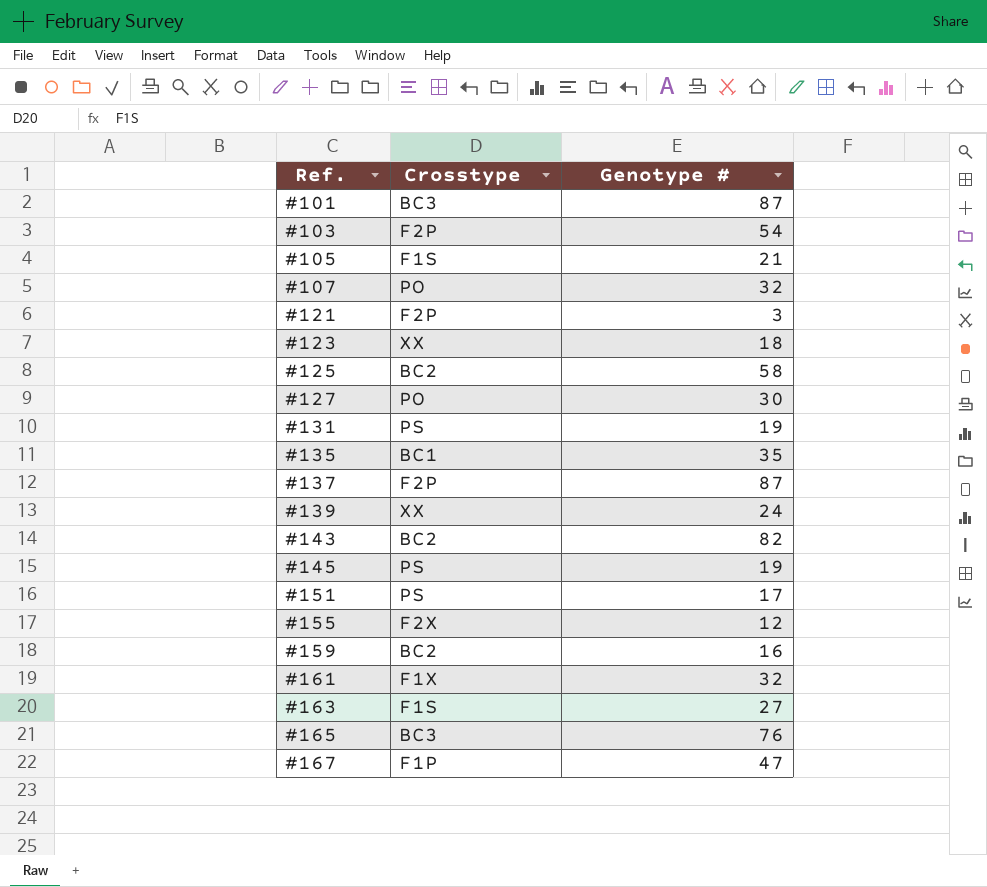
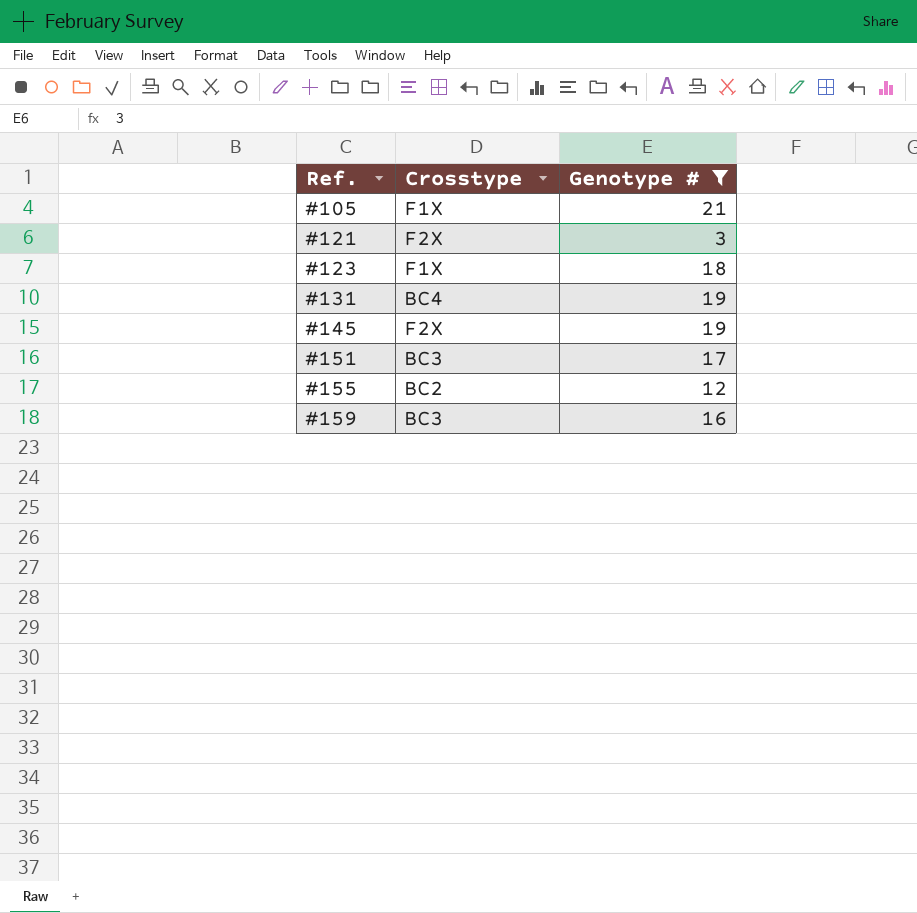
filter: none -> Genotype # <= 21
#105 | Crosstype: F1S -> F1X
#121 | Crosstype: F2P -> F2X
#123 | Crosstype: XX -> F1X
#131 | Crosstype: PS -> BC4
#145 | Crosstype: PS -> F2X
#151 | Crosstype: PS -> BC3
#155 | Crosstype: F2X -> BC2
#159 | Crosstype: BC2 -> BC3

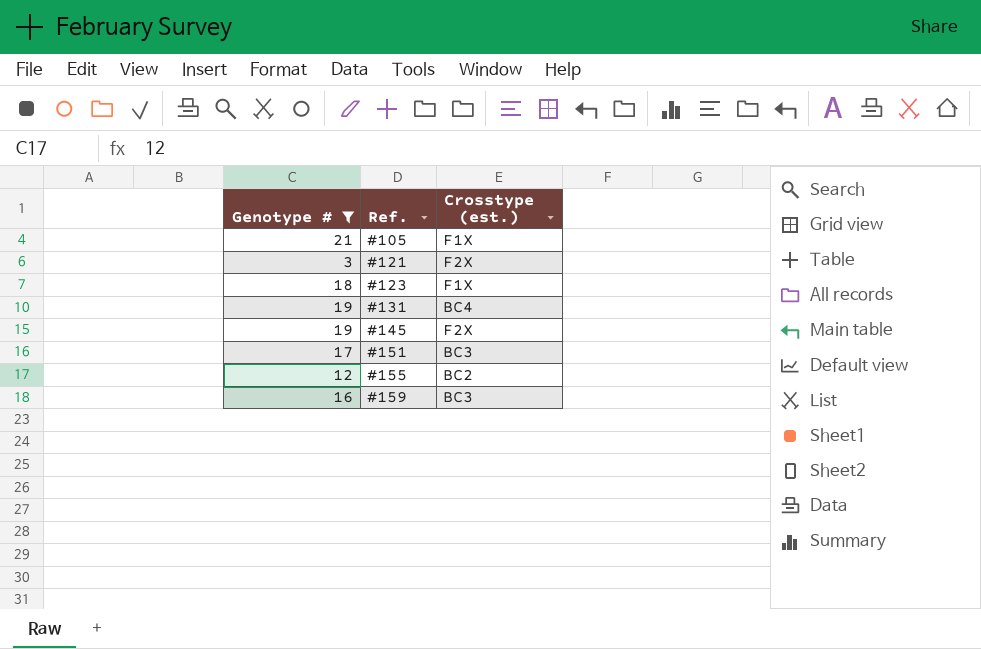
column Genotype # | position: 3 -> 1
column name: Crosstype -> Crosstype (est.)

